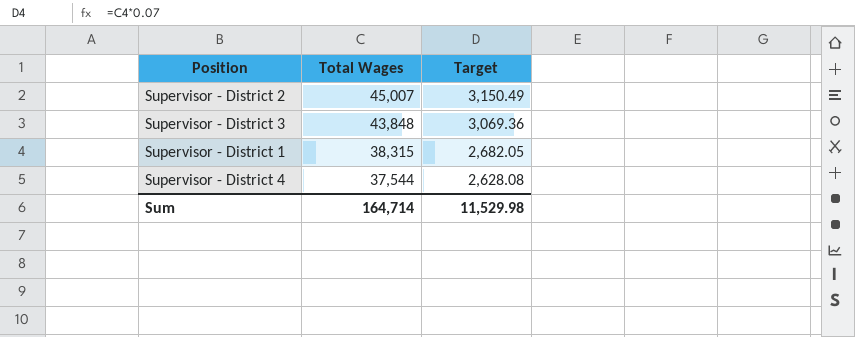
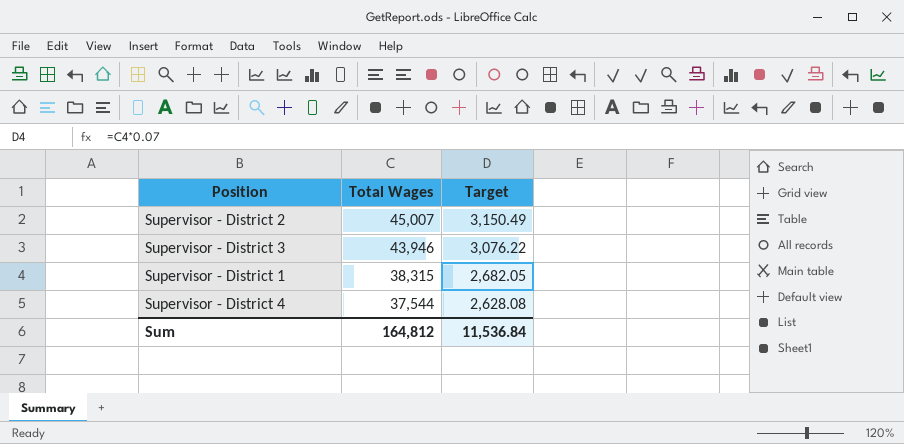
Supervisor - District 3 | Total Wages: 43,848 -> 43,946
Supervisor - District 3 | Target: 3,069.36 -> 3,076.22
Sum | Total Wages: 164,714 -> 164,812
Sum | Target: 11,529.98 -> 11,536.84

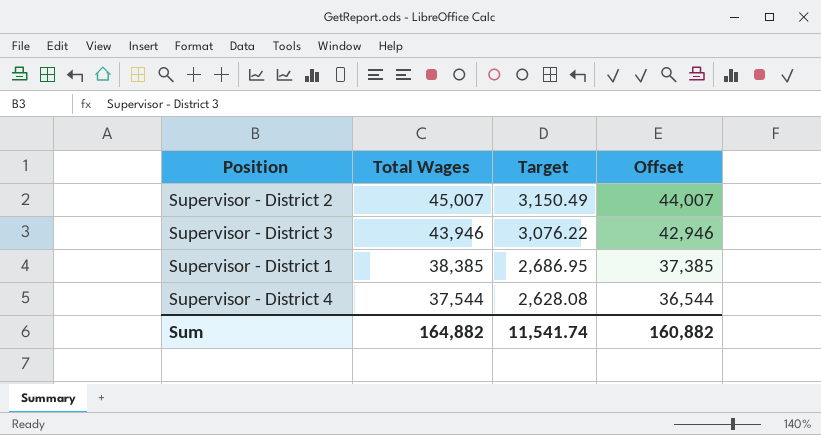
column Offset | formula: none -> [Total Wages] - 1000
Supervisor - District 1 | Total Wages: 38,315 -> 38,385
Supervisor - District 1 | Target: 2,682.05 -> 2,686.95
Sum | Total Wages: 164,812 -> 164,882
Sum | Target: 11,536.84 -> 11,541.74

